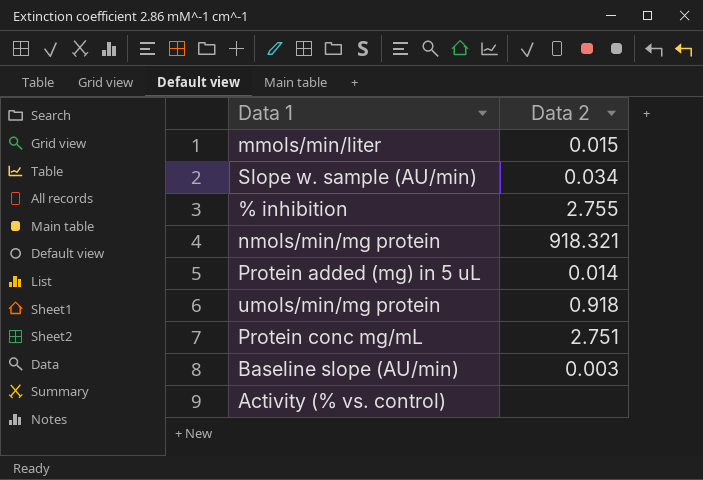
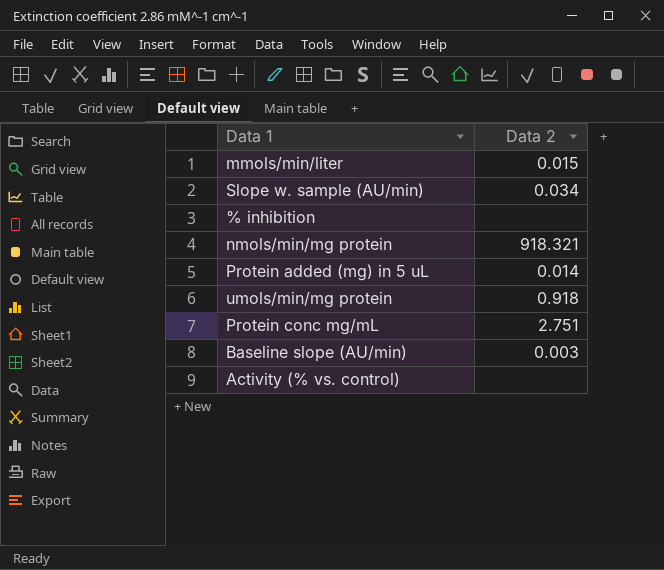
% inhibition | Data 2: 2.755 -> none

